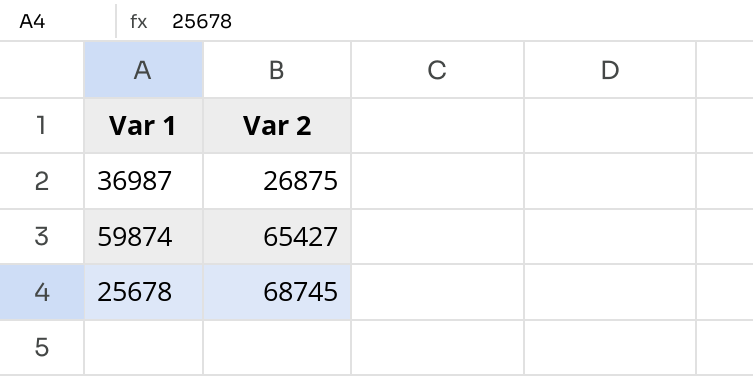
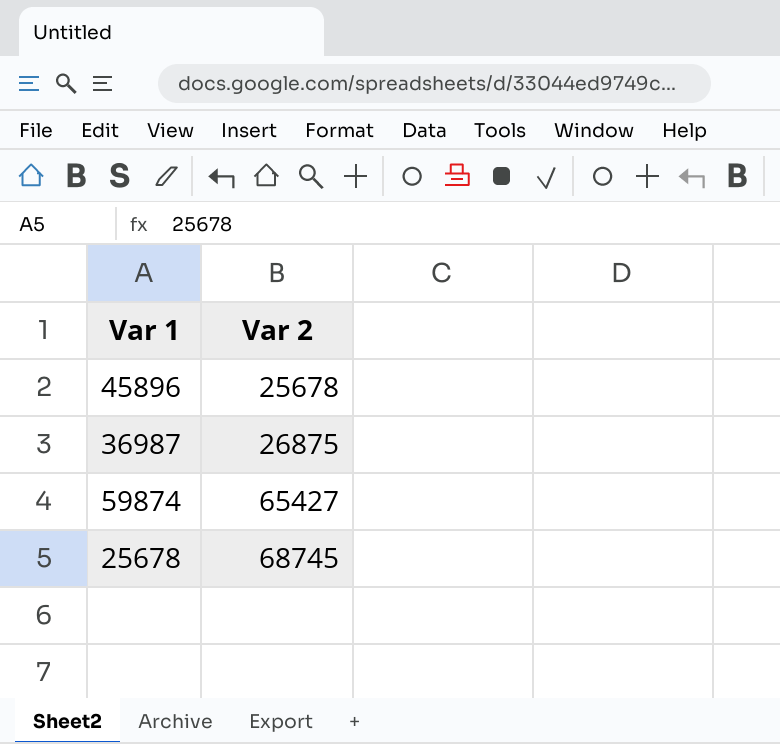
row 45896: none -> 25678

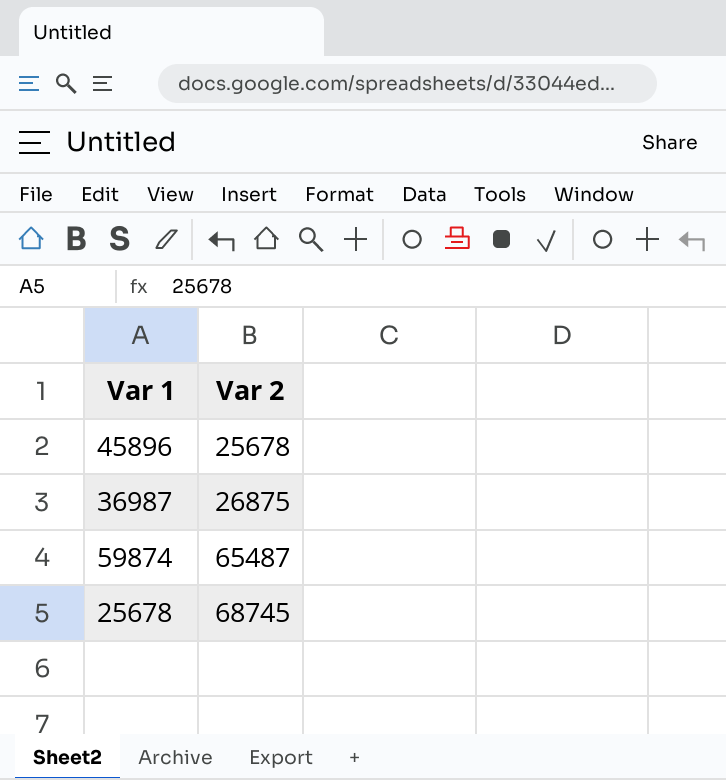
59874 | Var 2: 65427 -> 65487

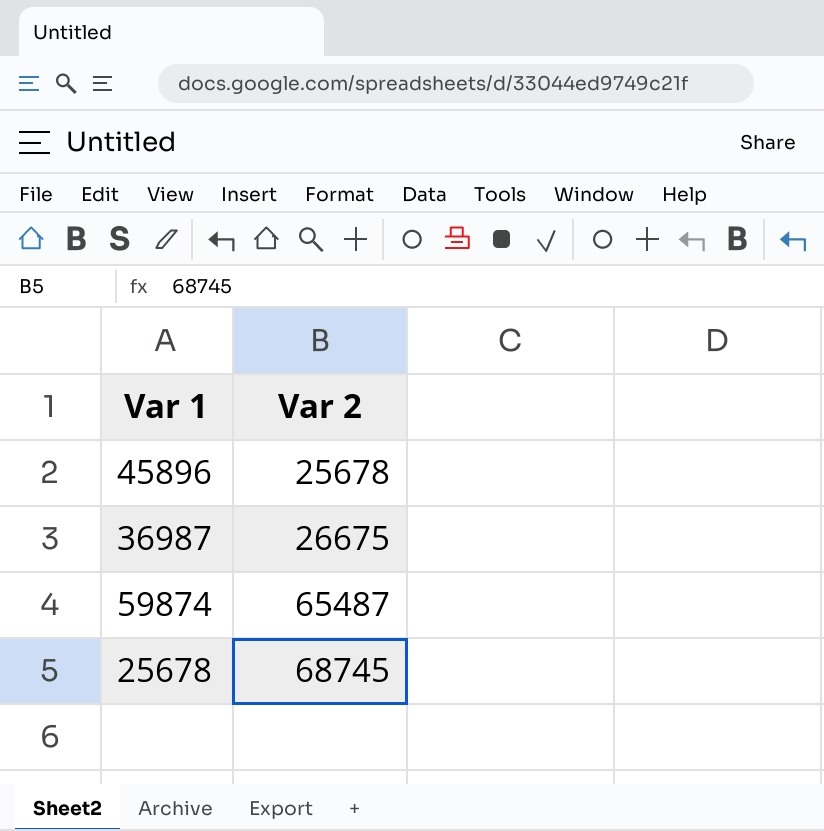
36987 | Var 2: 26875 -> 26675

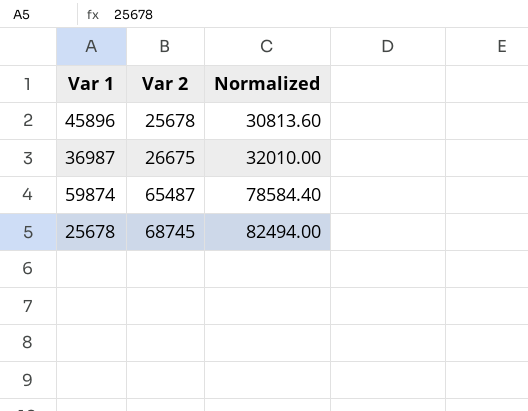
column Normalized | formula: none -> [Var 2] * 1.2

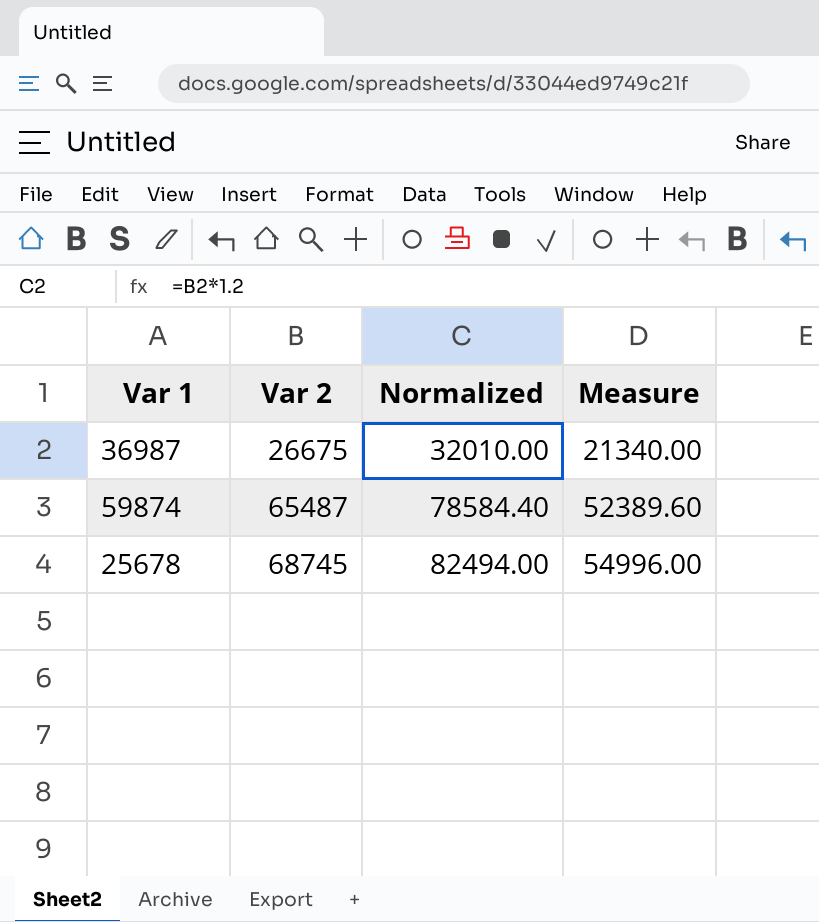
column Measure | formula: none -> [Var 2] * 0.8
row 45896: 25678 | 30813.60 -> none

